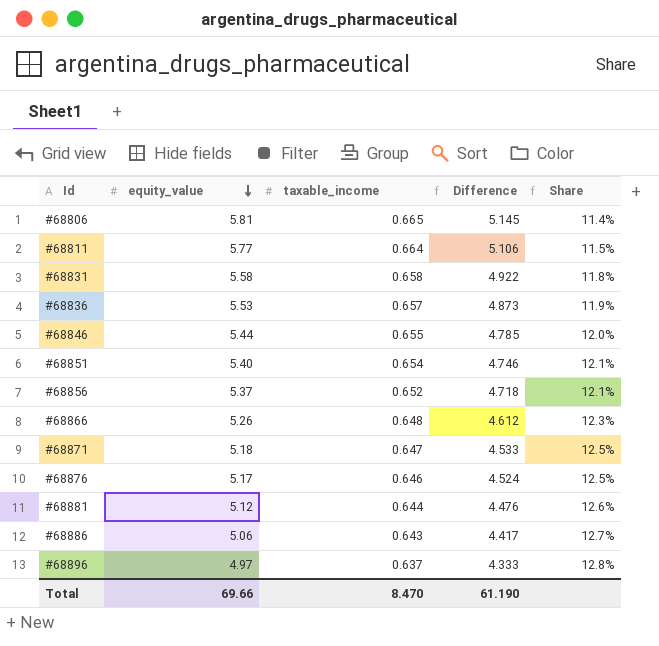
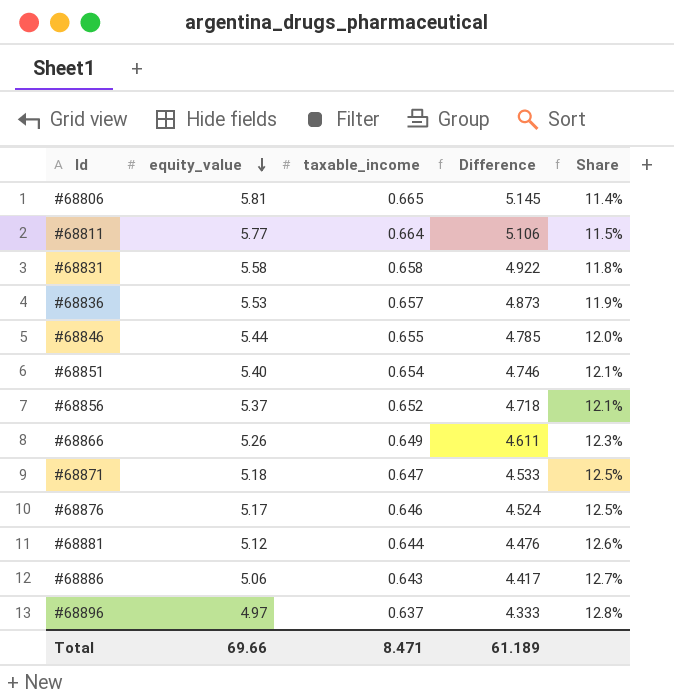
#68866 | taxable_income: 0.648 -> 0.649
#68866 | Difference: 4.612 -> 4.611
Total | taxable_income: 8.470 -> 8.471
Total | Difference: 61.190 -> 61.189

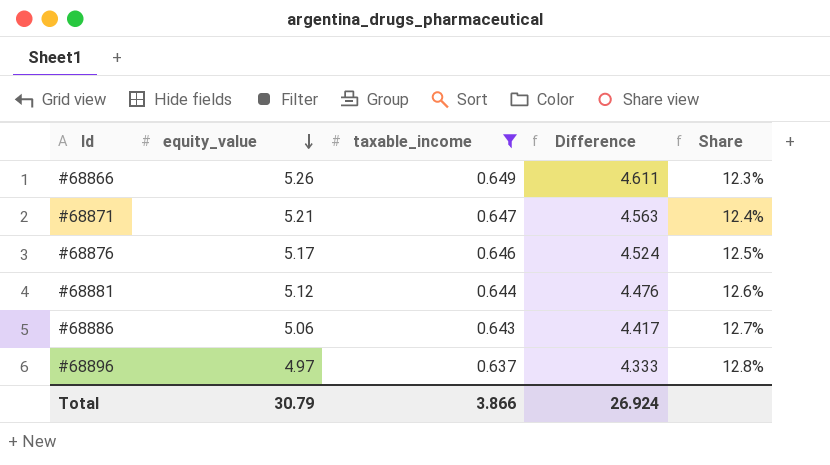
filter: none -> taxable_income <= 0.649
#68871 | equity_value: 5.18 -> 5.21
#68871 | Difference: 4.533 -> 4.563
#68871 | Share: 12.5% -> 12.4%
Total | equity_value: 69.66 -> 30.79
Total | taxable_income: 8.471 -> 3.866
Total | Difference: 61.189 -> 26.924

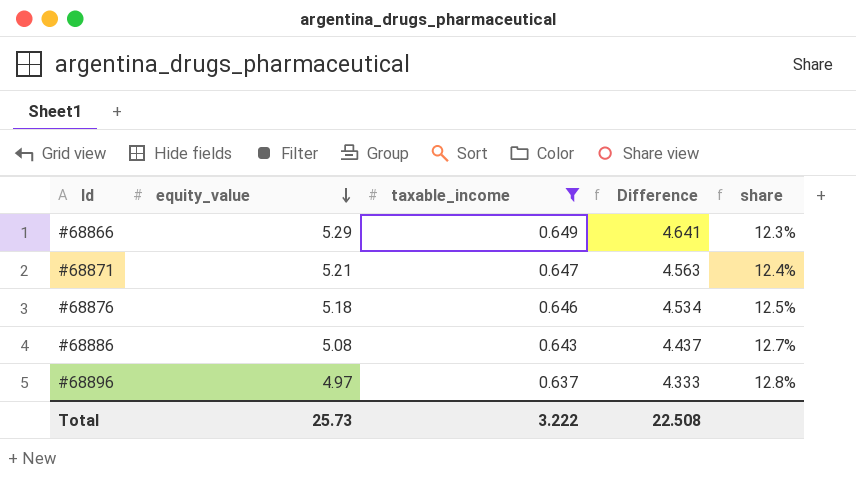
column name: Share -> share
row #68881: 5.12 | 0.644 | 4.476 | 12.6% -> none
#68866 | equity_value: 5.26 -> 5.29
#68866 | Difference: 4.611 -> 4.641
#68876 | equity_value: 5.17 -> 5.18
#68876 | Difference: 4.524 -> 4.534
#68886 | equity_value: 5.06 -> 5.08
#68886 | Difference: 4.417 -> 4.437
Total | equity_value: 30.79 -> 25.73
Total | taxable_income: 3.866 -> 3.222
Total | Difference: 26.924 -> 22.508

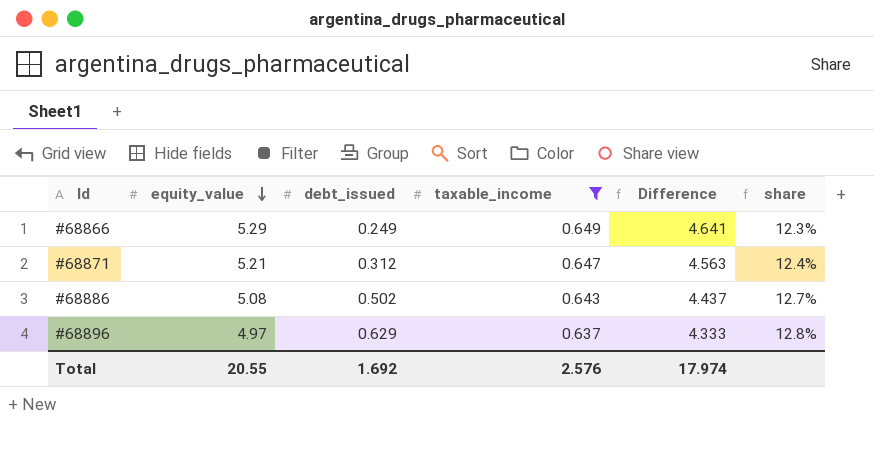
column debt_issued | position: none -> 3
row #68876: 5.18 | 0.646 | 4.534 | 12.5% -> none
Total | equity_value: 25.73 -> 20.55
Total | taxable_income: 3.222 -> 2.576
Total | Difference: 22.508 -> 17.974

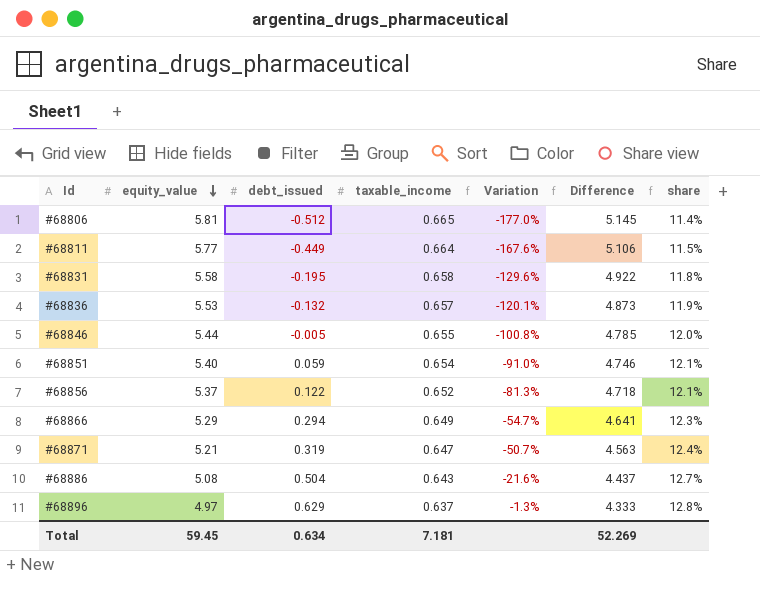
filter: taxable_income <= 0.649 -> none
column Variation | formula: none -> ([debt_issued] - [taxable_income]) / [taxable_income]
#68866 | debt_issued: 0.249 -> 0.294
#68871 | debt_issued: 0.312 -> 0.319
#68886 | debt_issued: 0.502 -> 0.504
Total | equity_value: 20.55 -> 59.45
Total | debt_issued: 1.692 -> 0.634
Total | taxable_income: 2.576 -> 7.181
Total | Difference: 17.974 -> 52.269

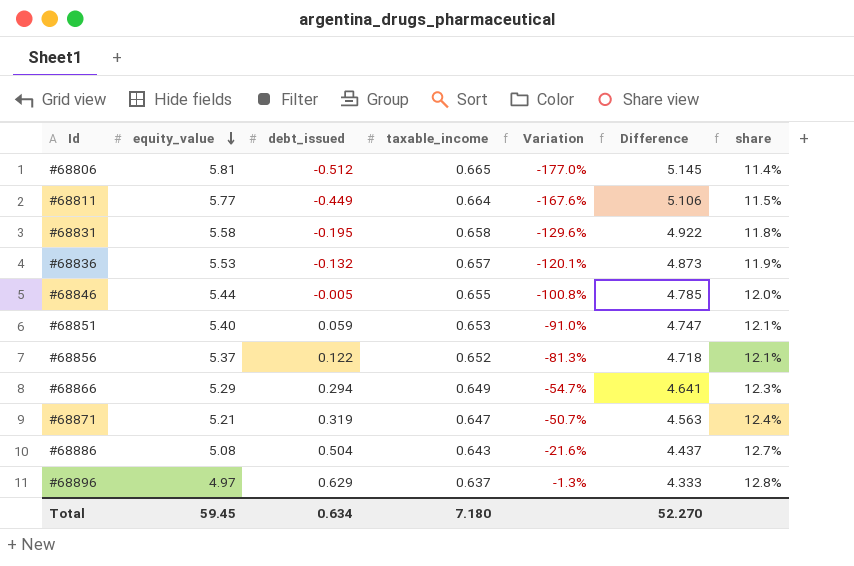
#68851 | taxable_income: 0.654 -> 0.653
#68851 | Difference: 4.746 -> 4.747
Total | taxable_income: 7.181 -> 7.180
Total | Difference: 52.269 -> 52.270

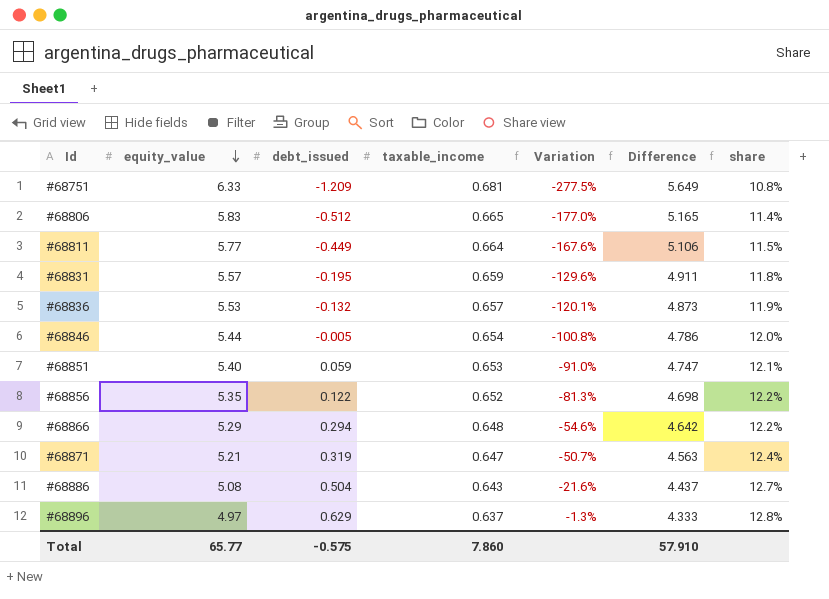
row #68751: none -> 6.33 | -1.209 | 0.681 | -277.5% | 5.649 | 10.8%
#68806 | equity_value: 5.81 -> 5.83
#68806 | Difference: 5.145 -> 5.165
#68831 | equity_value: 5.58 -> 5.57
#68831 | taxable_income: 0.658 -> 0.659
#68831 | Difference: 4.922 -> 4.911
#68846 | taxable_income: 0.655 -> 0.654
#68846 | Difference: 4.785 -> 4.786
#68856 | equity_value: 5.37 -> 5.35
#68856 | Difference: 4.718 -> 4.698
#68856 | share: 12.1% -> 12.2%
#68866 | taxable_income: 0.649 -> 0.648
#68866 | Variation: -54.7% -> -54.6%
#68866 | Difference: 4.641 -> 4.642
#68866 | share: 12.3% -> 12.2%
Total | equity_value: 59.45 -> 65.77
Total | debt_issued: 0.634 -> -0.575
Total | taxable_income: 7.180 -> 7.860
Total | Difference: 52.270 -> 57.910

